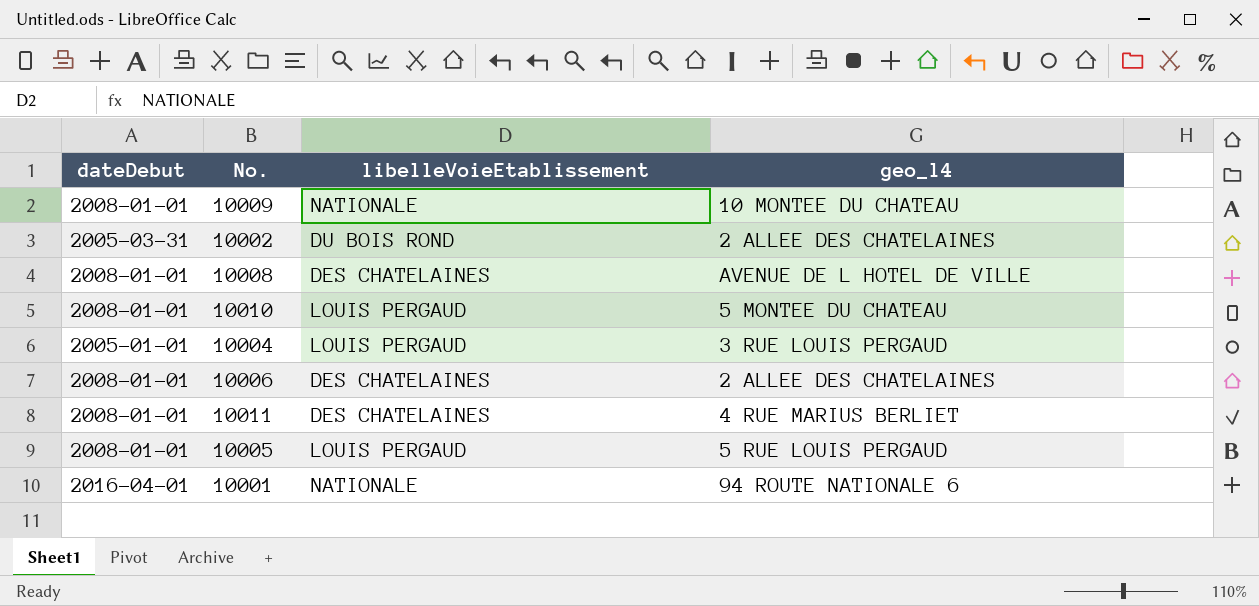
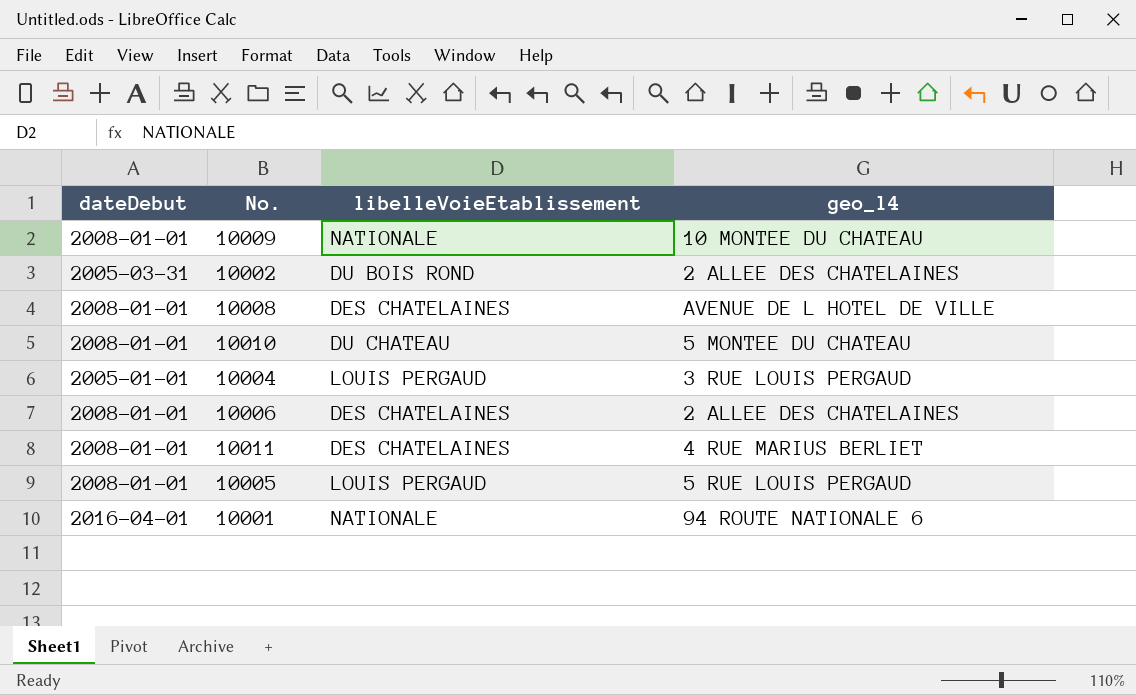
10010 | libelleVoieEtablissement: LOUIS PERGAUD -> DU CHATEAU

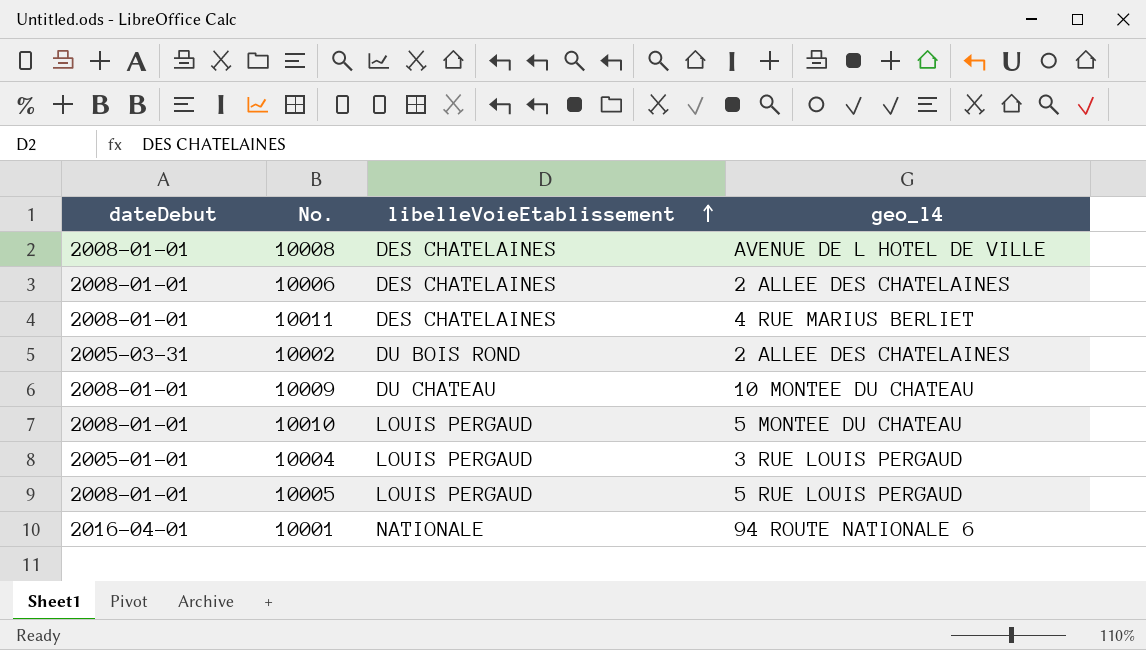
row order: none -> libelleVoieEtablissement ascending
10009 | libelleVoieEtablissement: NATIONALE -> DU CHATEAU
10010 | libelleVoieEtablissement: DU CHATEAU -> LOUIS PERGAUD

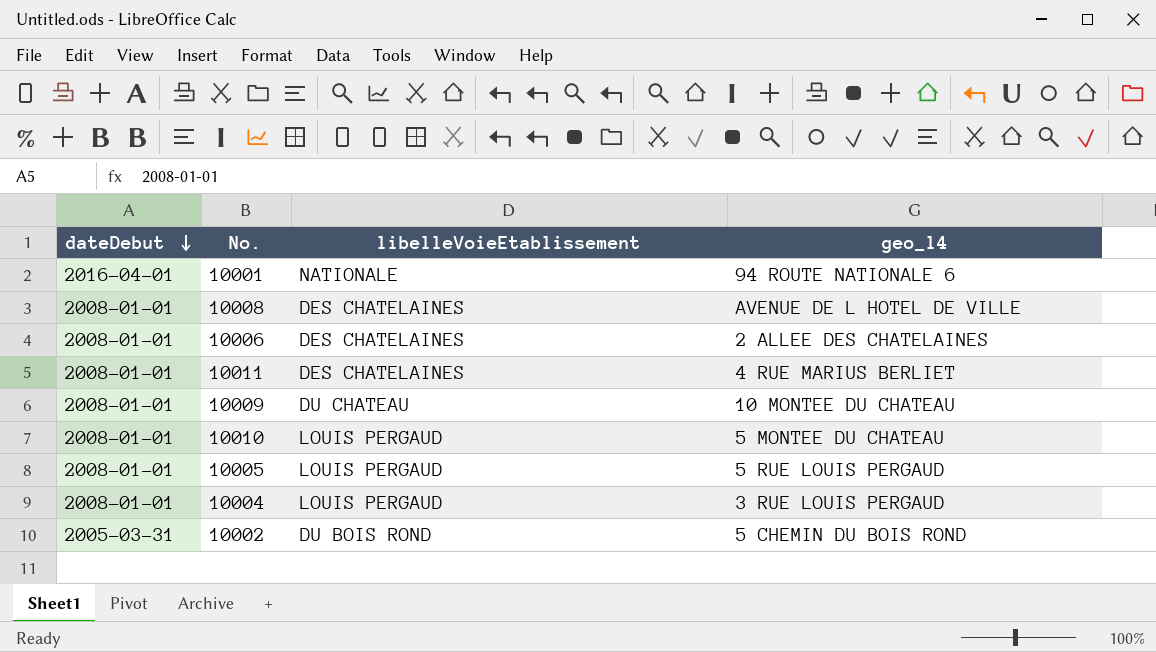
row order: libelleVoieEtablissement ascending -> dateDebut descending
10004 | dateDebut: 2005-01-01 -> 2008-01-01
10002 | geo_l4: 2 ALLEE DES CHATELAINES -> 5 CHEMIN DU BOIS ROND

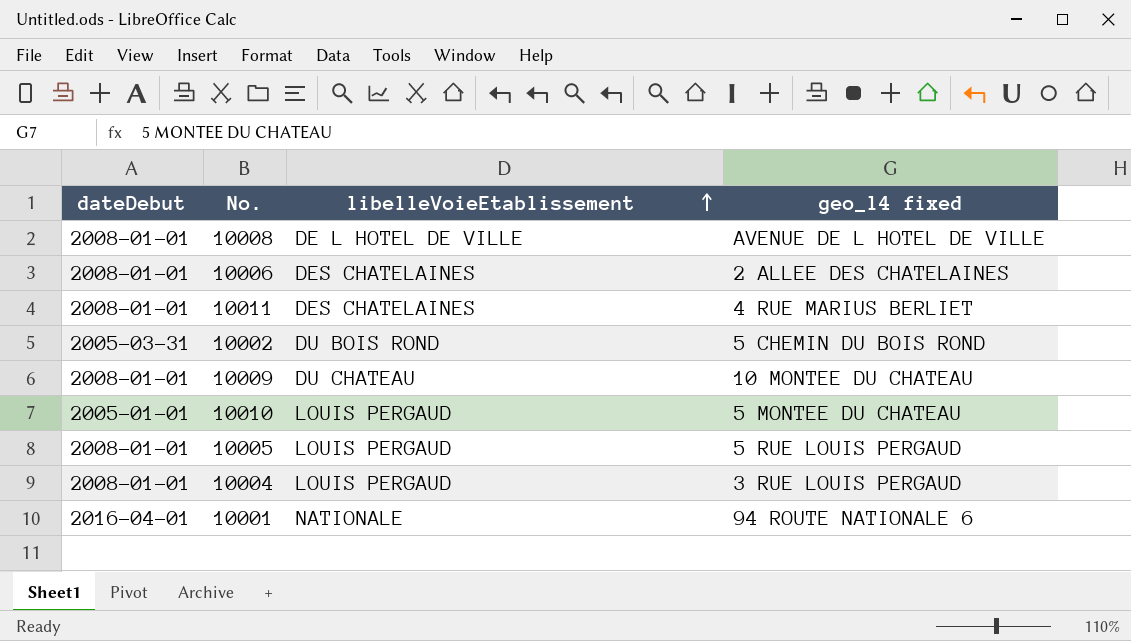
row order: dateDebut descending -> libelleVoieEtablissement ascending
column name: geo_l4 -> geo_l4 fixed
10008 | libelleVoieEtablissement: DES CHATELAINES -> DE L HOTEL DE VILLE
10010 | dateDebut: 2008-01-01 -> 2005-01-01

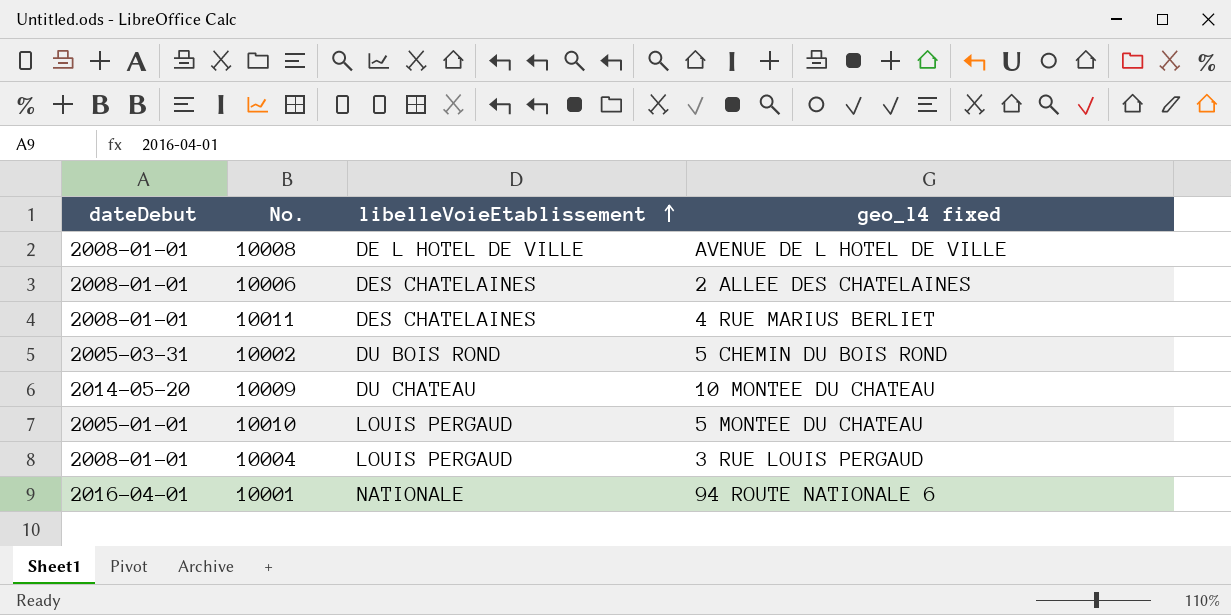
row 10005: 2008-01-01 | LOUIS PERGAUD | 5 RUE LOUIS PERGAUD -> none
10009 | dateDebut: 2008-01-01 -> 2014-05-20

